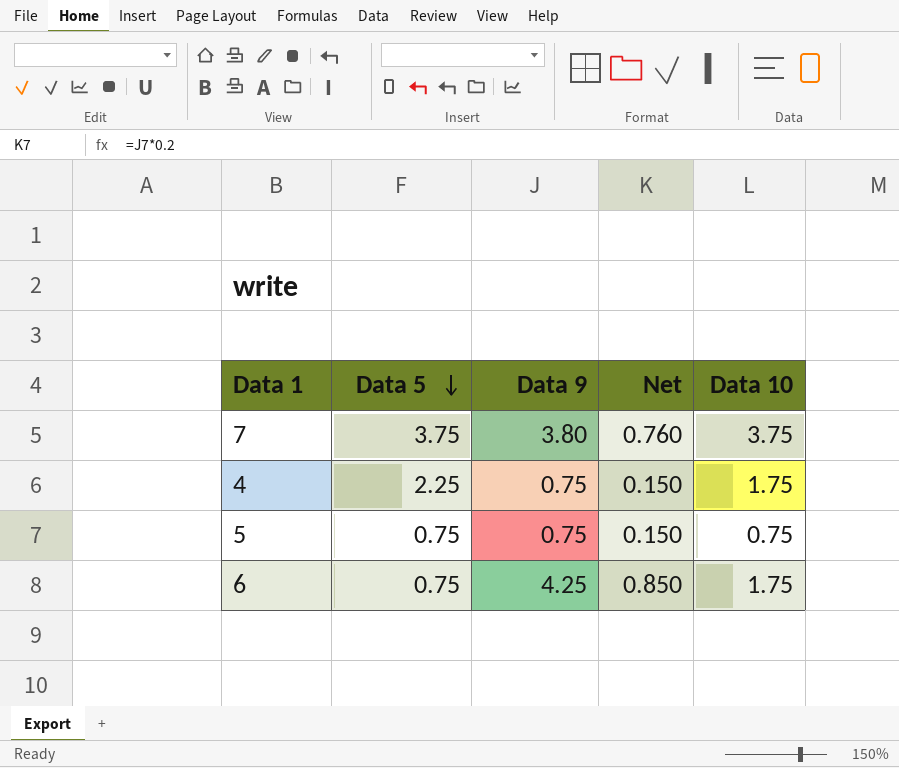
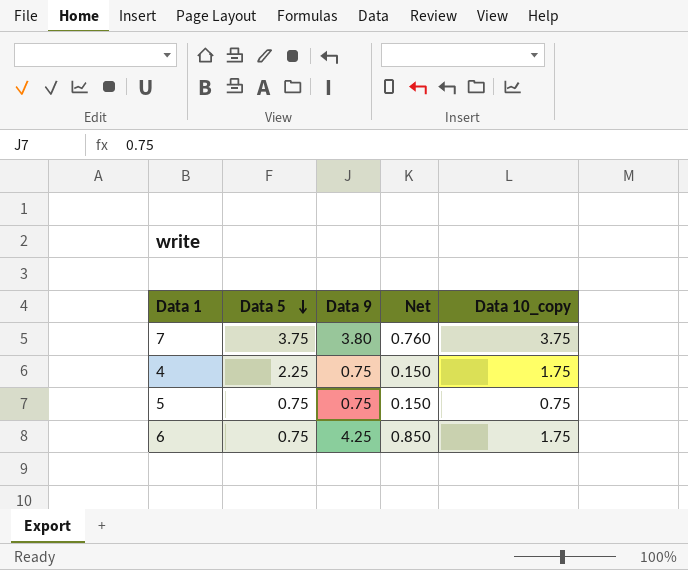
column name: Data 10 -> Data 10_copy

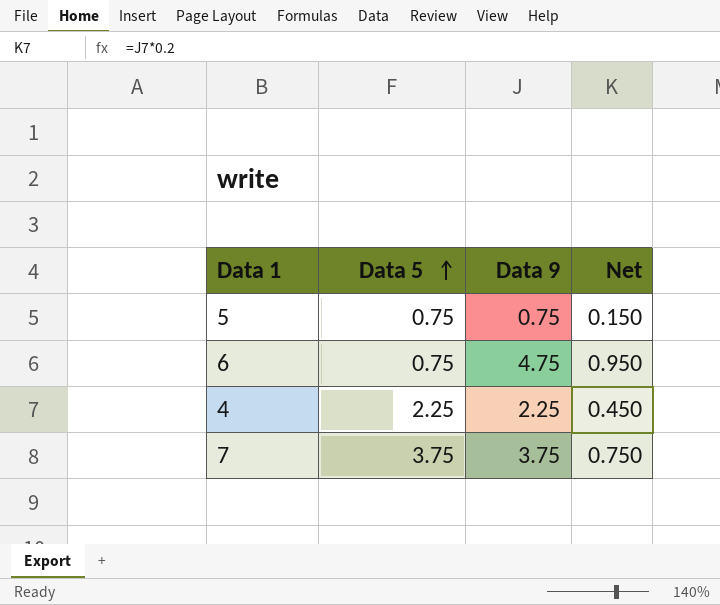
row order: Data 5 descending -> Data 5 ascending
column Data 10_copy | position: 5 -> none
6 | Data 9: 4.25 -> 4.75
6 | Net: 0.850 -> 0.950
4 | Data 9: 0.75 -> 2.25
4 | Net: 0.150 -> 0.450
7 | Data 9: 3.80 -> 3.75
7 | Net: 0.760 -> 0.750

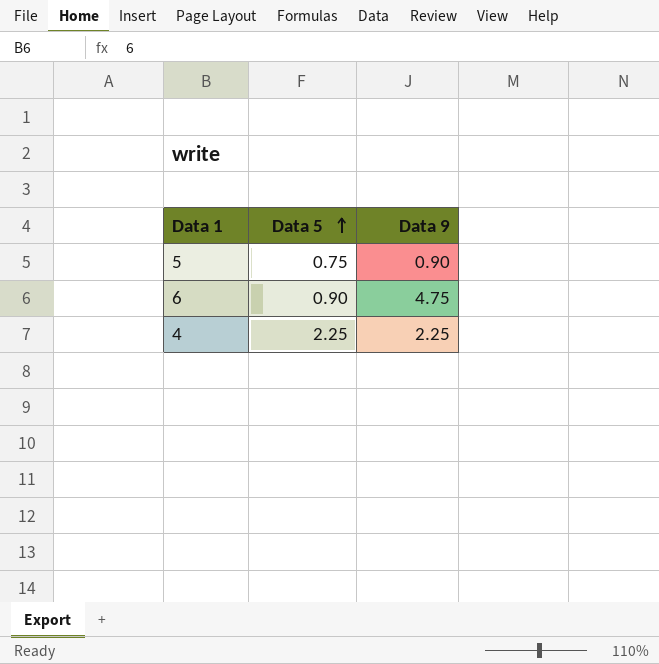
column Net | formula: [Data 9] * 0.2 -> none
row 7: 3.75 | 3.75 | 0.750 -> none
5 | Data 9: 0.75 -> 0.90
6 | Data 5: 0.75 -> 0.90

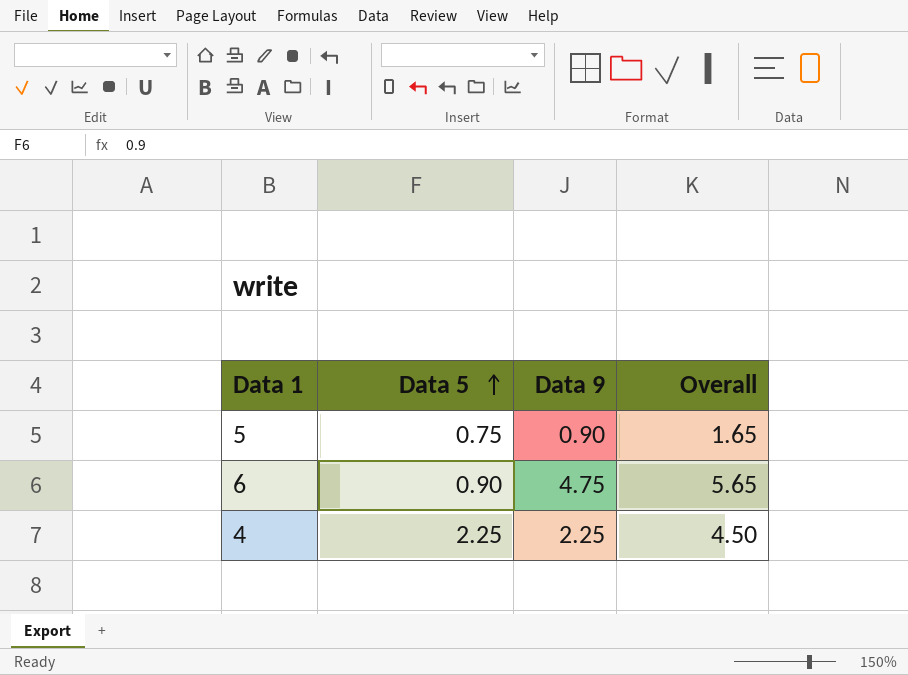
column Overall | formula: none -> [Data 5] + [Data 9]

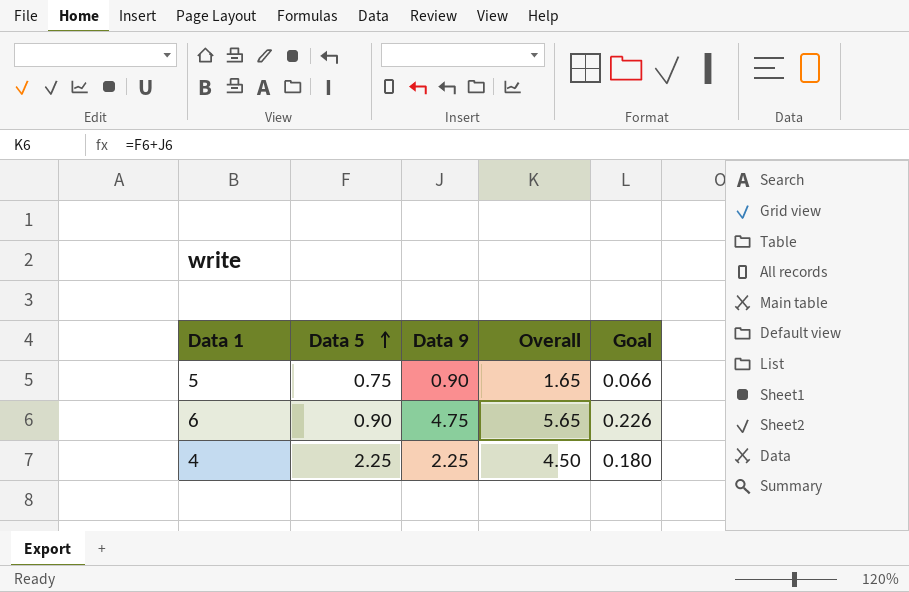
column Goal | formula: none -> [Overall] * 0.04

